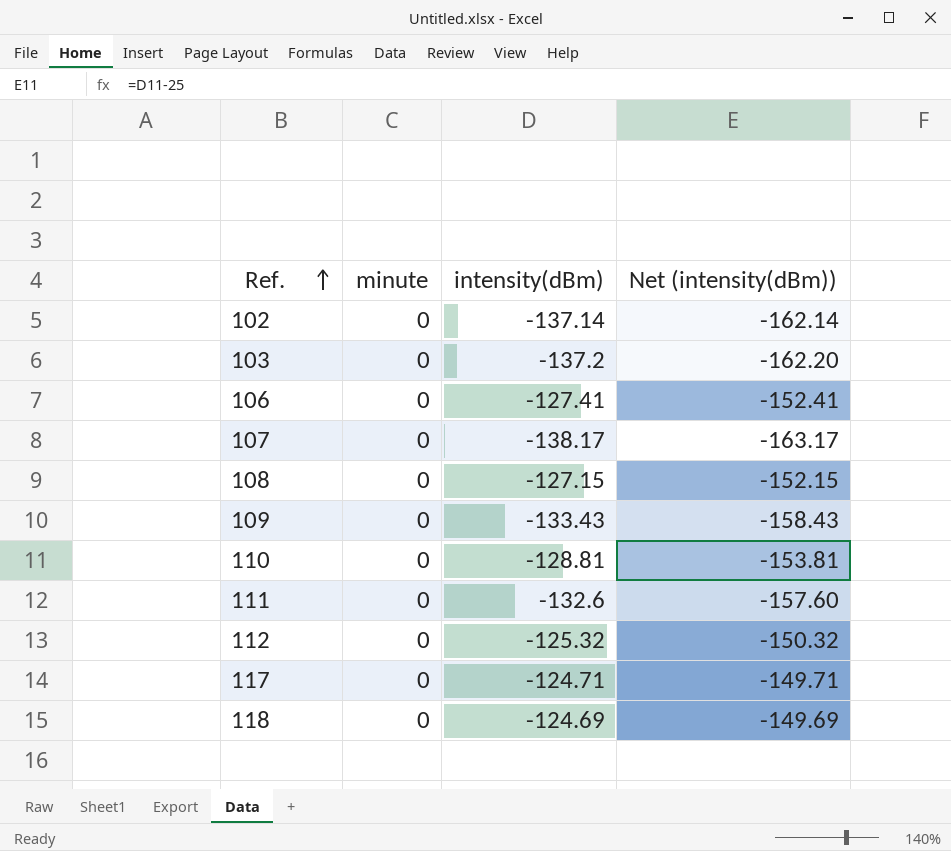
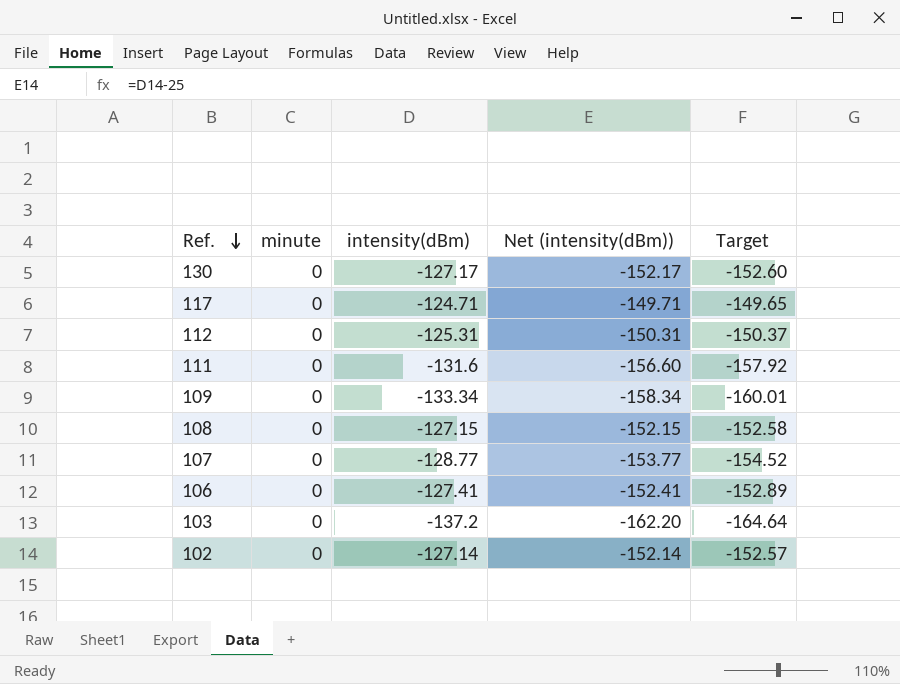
row order: Ref. ascending -> Ref. descending
column Target | formula: none -> [intensity(dBm)] * 1.2
row 110: 0 | -128.81 | -153.81 -> none
row 118: 0 | -124.69 | -149.69 -> none
row 130: none -> 0 | -127.17 | -152.17 | -152.60
112 | intensity(dBm): -125.32 -> -125.31
112 | Net (intensity(dBm)): -150.32 -> -150.31
111 | intensity(dBm): -132.6 -> -131.6
111 | Net (intensity(dBm)): -157.60 -> -156.60
109 | intensity(dBm): -133.43 -> -133.34
109 | Net (intensity(dBm)): -158.43 -> -158.34
107 | intensity(dBm): -138.17 -> -128.77
107 | Net (intensity(dBm)): -163.17 -> -153.77
102 | intensity(dBm): -137.14 -> -127.14
102 | Net (intensity(dBm)): -162.14 -> -152.14

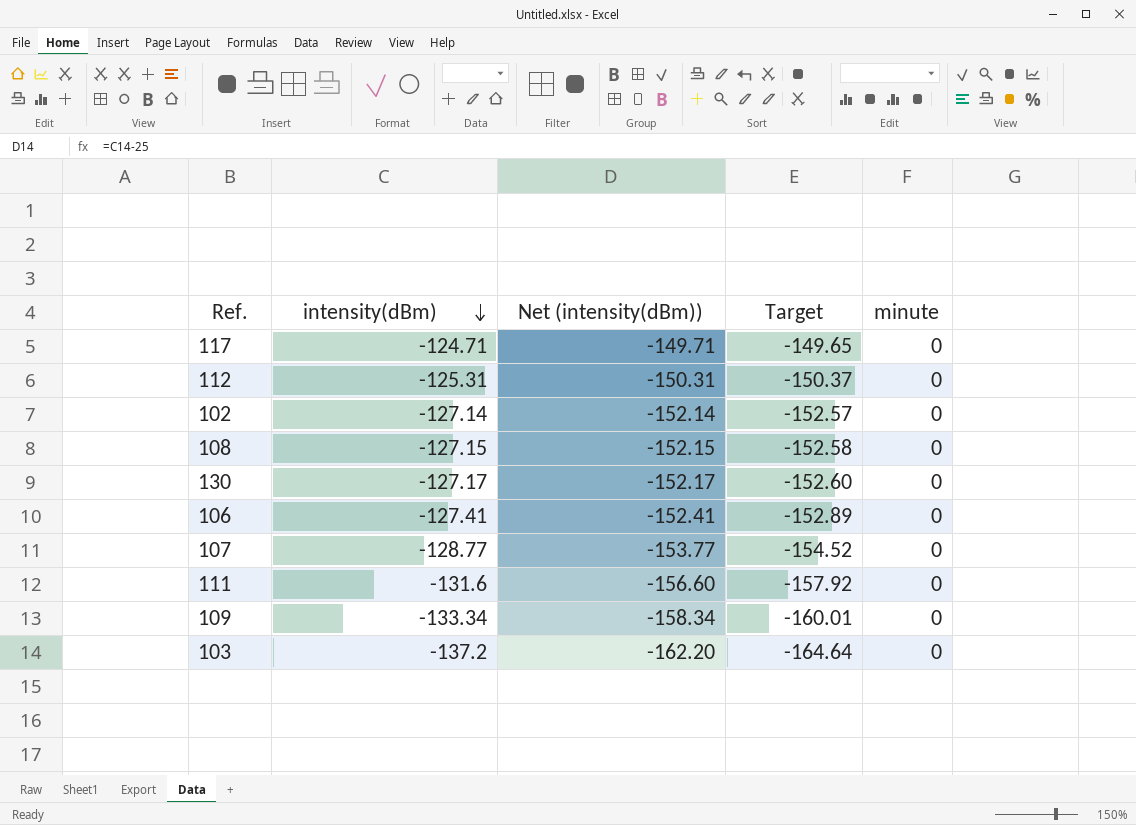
row order: Ref. descending -> intensity(dBm) descending
column minute | position: 2 -> 5

